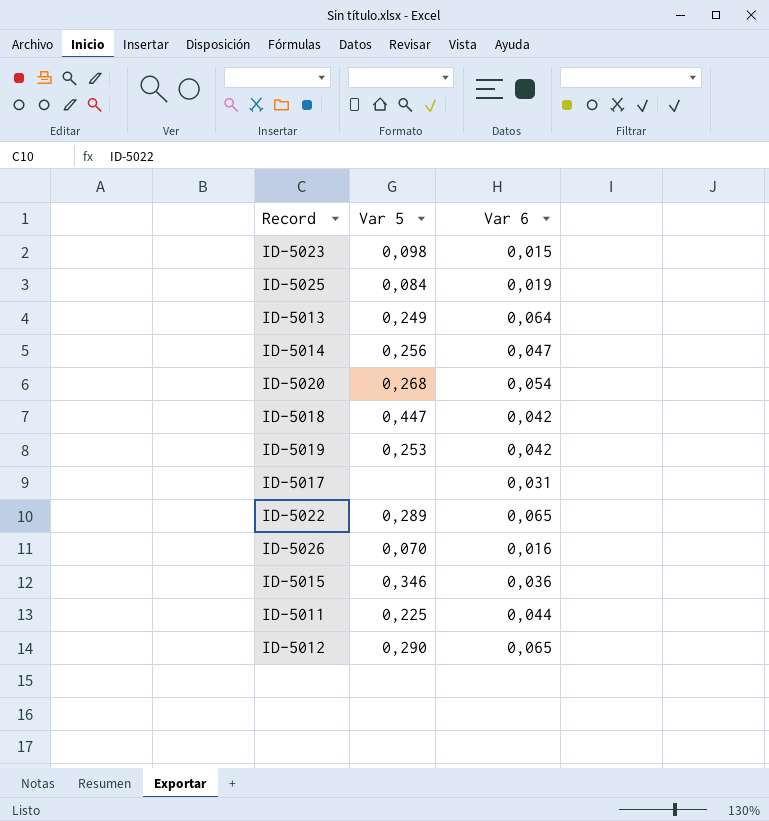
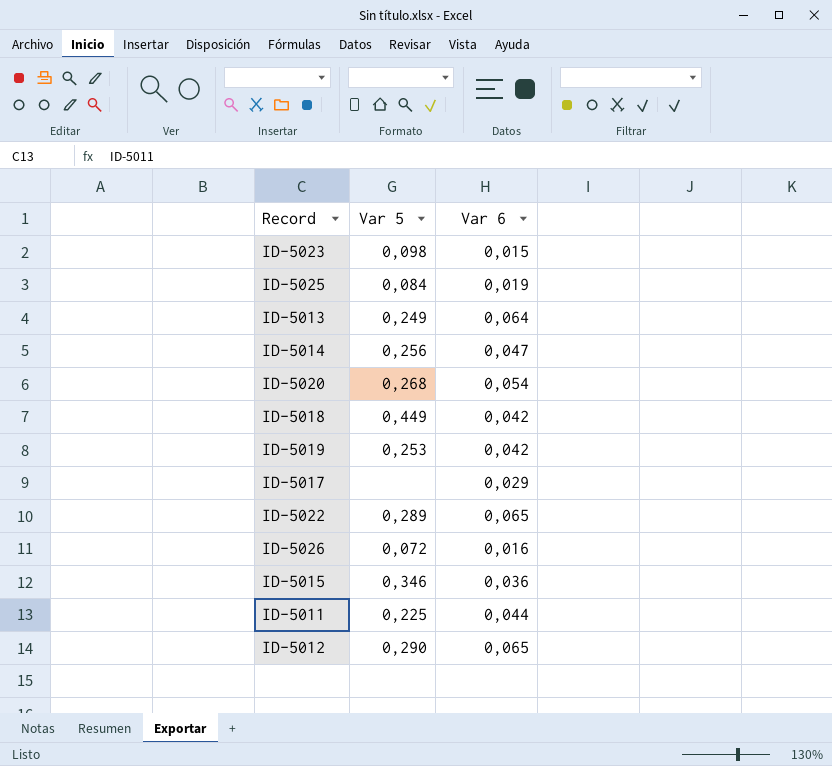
ID-5018 | Var 5: 0,447 -> 0,449
ID-5017 | Var 6: 0,031 -> 0,029
ID-5026 | Var 5: 0,070 -> 0,072

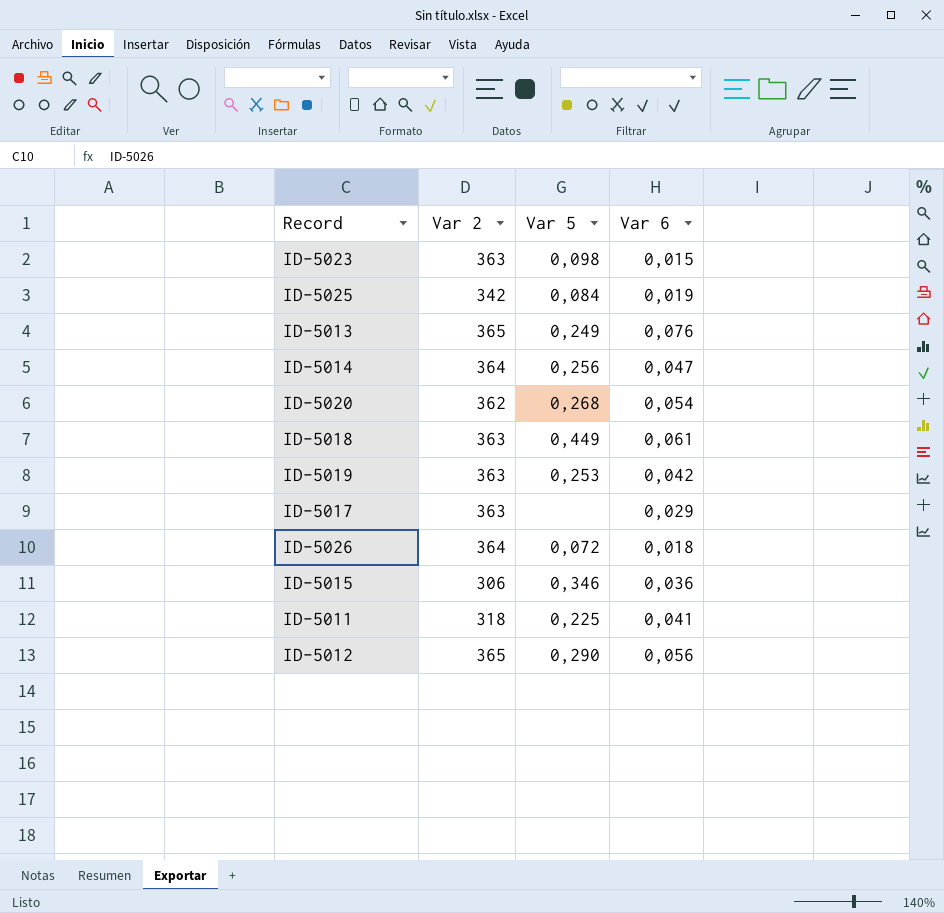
column Var 2 | position: none -> 2
row ID-5022: 0,289 | 0,065 -> none
ID-5013 | Var 6: 0,064 -> 0,076
ID-5018 | Var 6: 0,042 -> 0,061
ID-5026 | Var 6: 0,016 -> 0,018
ID-5011 | Var 6: 0,044 -> 0,041
ID-5012 | Var 6: 0,065 -> 0,056

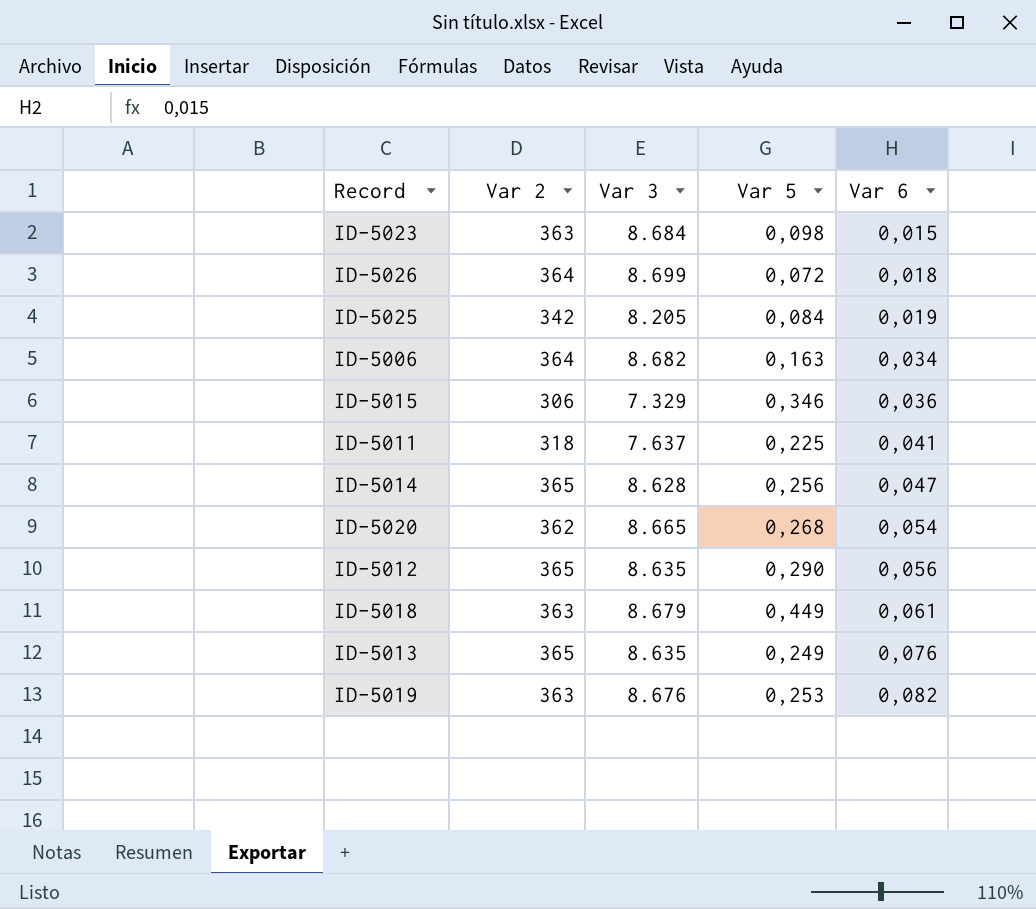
row order: none -> Var 6 ascending
column Var 3 | position: none -> 3
row ID-5017: 363 | none | 0,029 -> none
row ID-5006: none -> 364 | 8.682 | 0,163 | 0,034
ID-5014 | Var 2: 364 -> 365
ID-5019 | Var 6: 0,042 -> 0,082

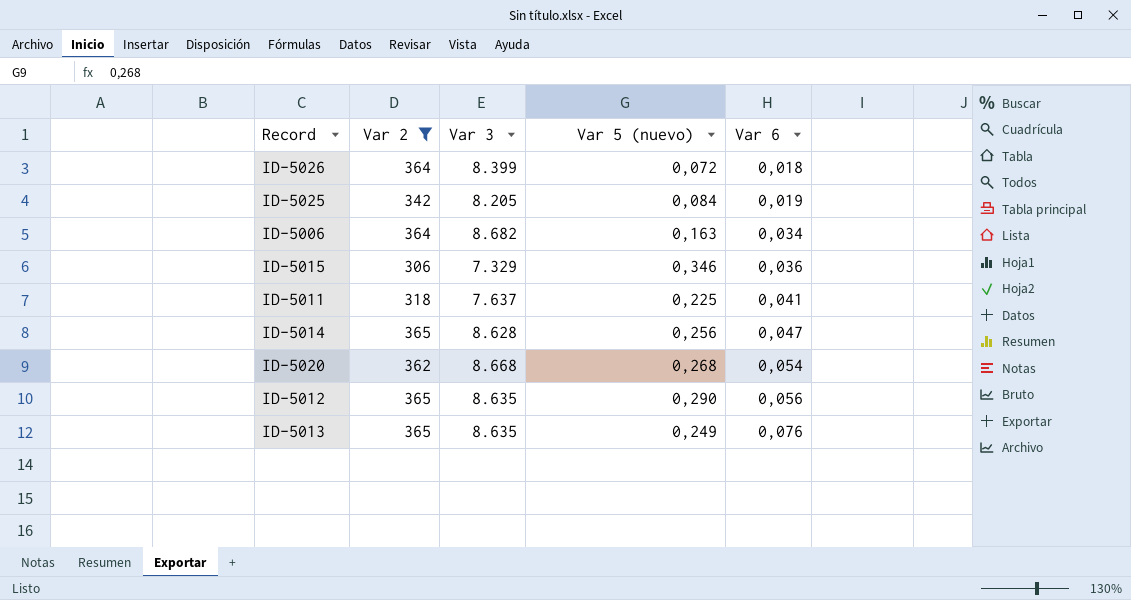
filter: none -> Var 2 != 363
column name: Var 5 -> Var 5 (nuevo)
ID-5026 | Var 3: 8.699 -> 8.399
ID-5020 | Var 3: 8.665 -> 8.668

